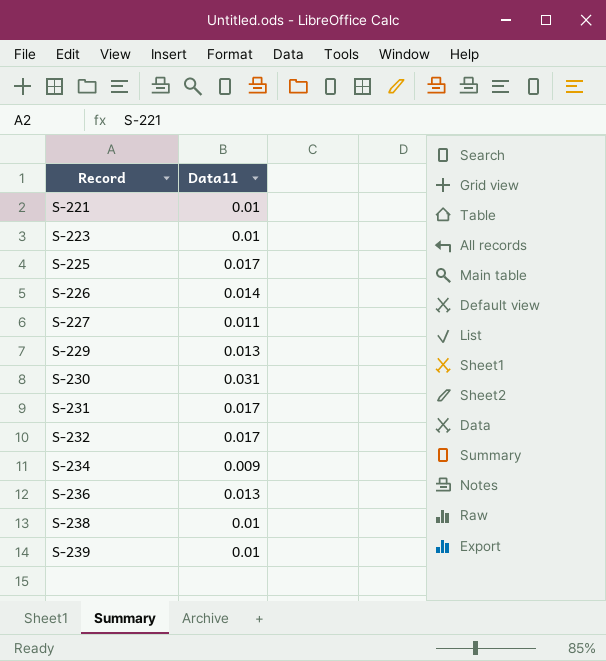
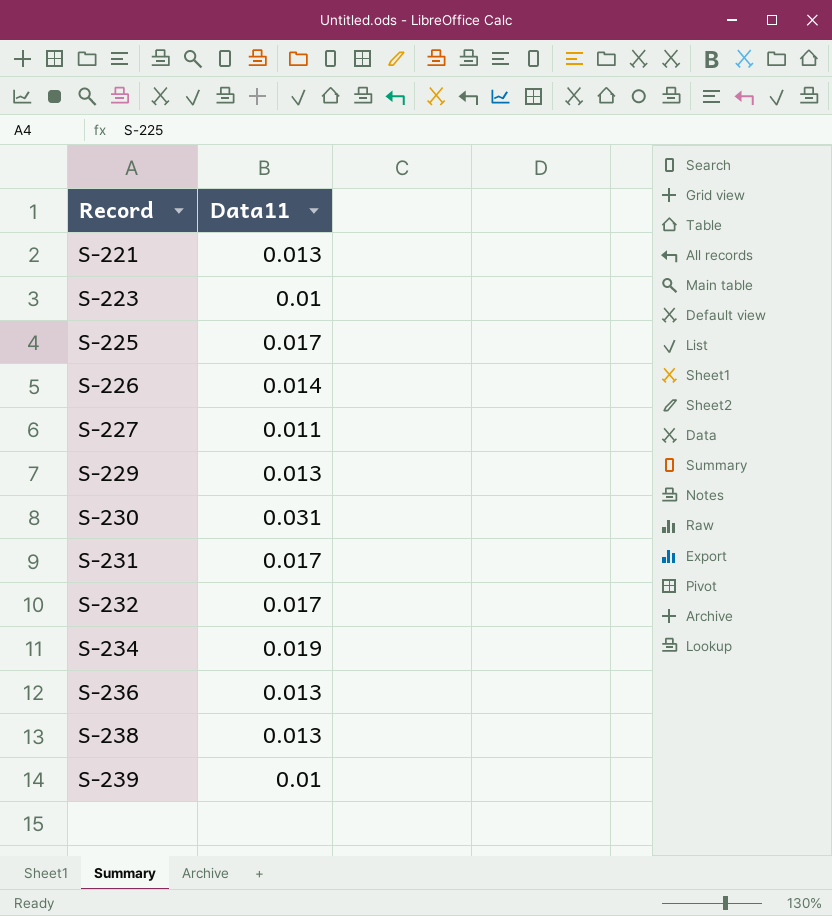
S-221 | Data11: 0.01 -> 0.013
S-234 | Data11: 0.009 -> 0.019
S-238 | Data11: 0.01 -> 0.013

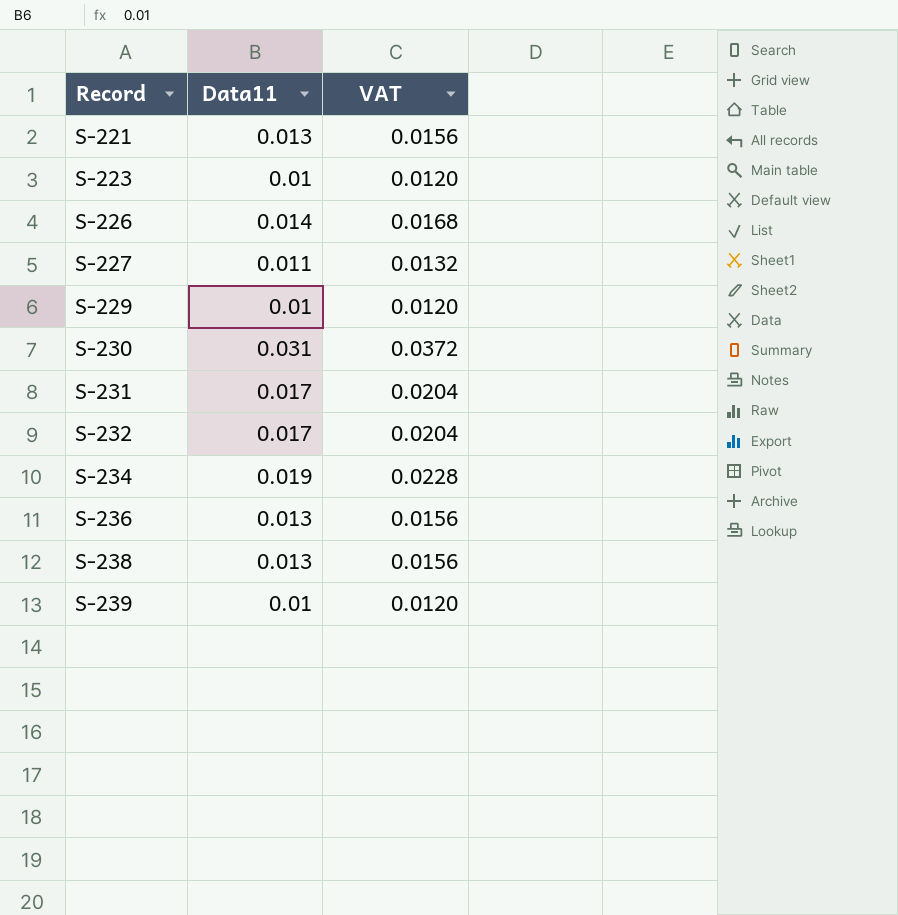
column VAT | formula: none -> [Data11] * 1.2
row S-225: 0.017 -> none
S-229 | Data11: 0.013 -> 0.01

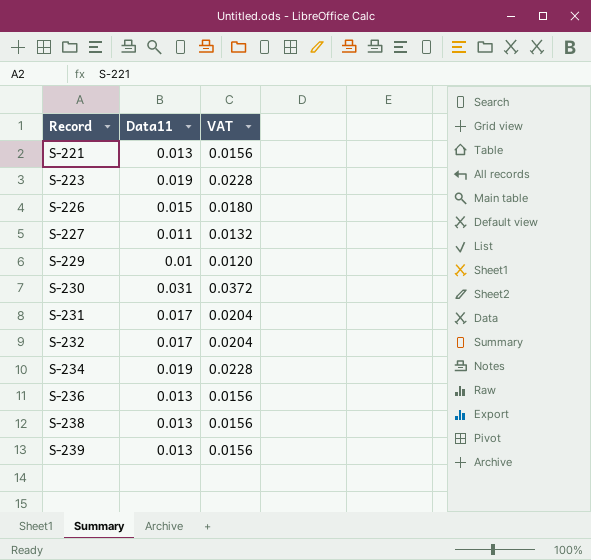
S-223 | Data11: 0.01 -> 0.019
S-223 | VAT: 0.0120 -> 0.0228
S-226 | Data11: 0.014 -> 0.015
S-226 | VAT: 0.0168 -> 0.0180
S-239 | Data11: 0.01 -> 0.013
S-239 | VAT: 0.0120 -> 0.0156

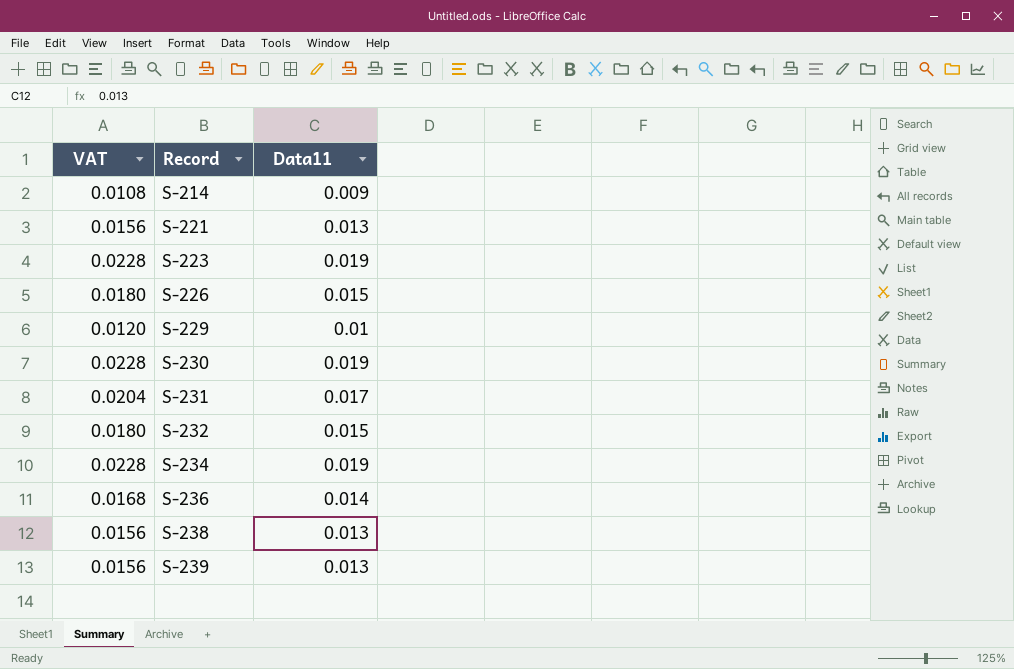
column VAT | position: 3 -> 1
row S-227: 0.011 | 0.0132 -> none
row S-214: none -> 0.0108 | 0.009
S-230 | VAT: 0.0372 -> 0.0228
S-230 | Data11: 0.031 -> 0.019
S-232 | VAT: 0.0204 -> 0.0180
S-232 | Data11: 0.017 -> 0.015
S-236 | VAT: 0.0156 -> 0.0168
S-236 | Data11: 0.013 -> 0.014

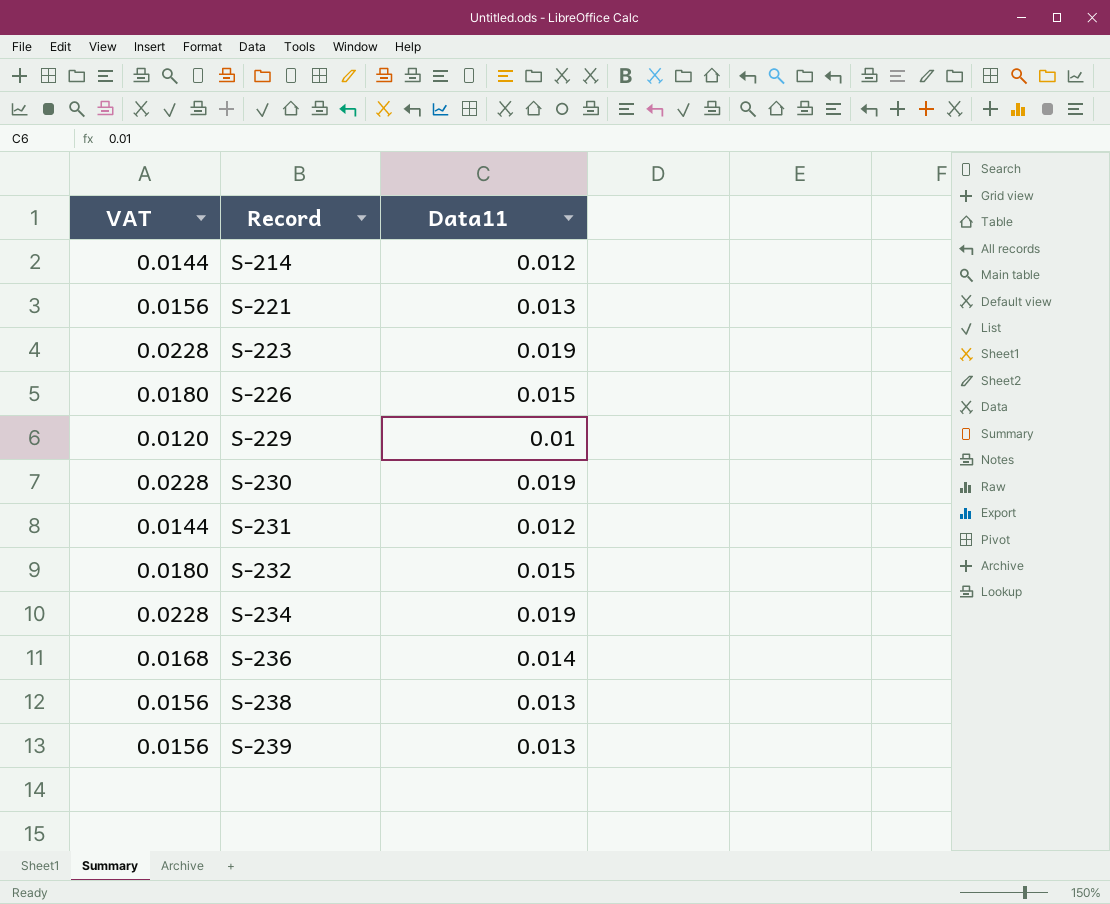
S-214 | VAT: 0.0108 -> 0.0144
S-214 | Data11: 0.009 -> 0.012
S-231 | VAT: 0.0204 -> 0.0144
S-231 | Data11: 0.017 -> 0.012

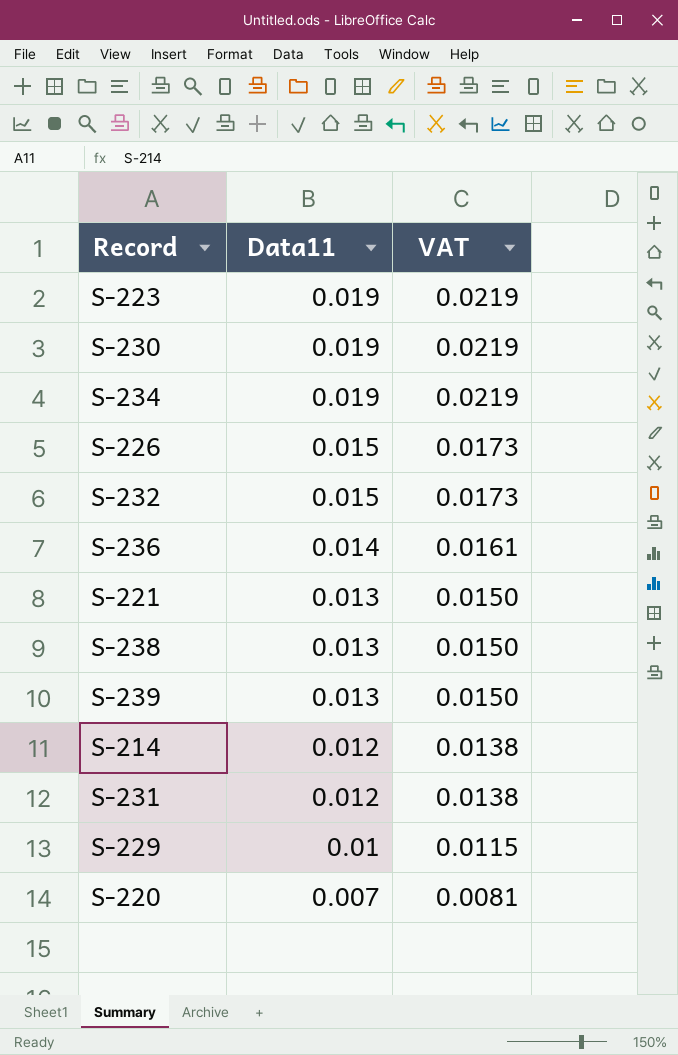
row order: Record ascending -> Data11 descending
column VAT | formula: [Data11] * 1.2 -> [Data11] * 1.15
column VAT | position: 1 -> 3
row S-220: none -> 0.007 | 0.0081

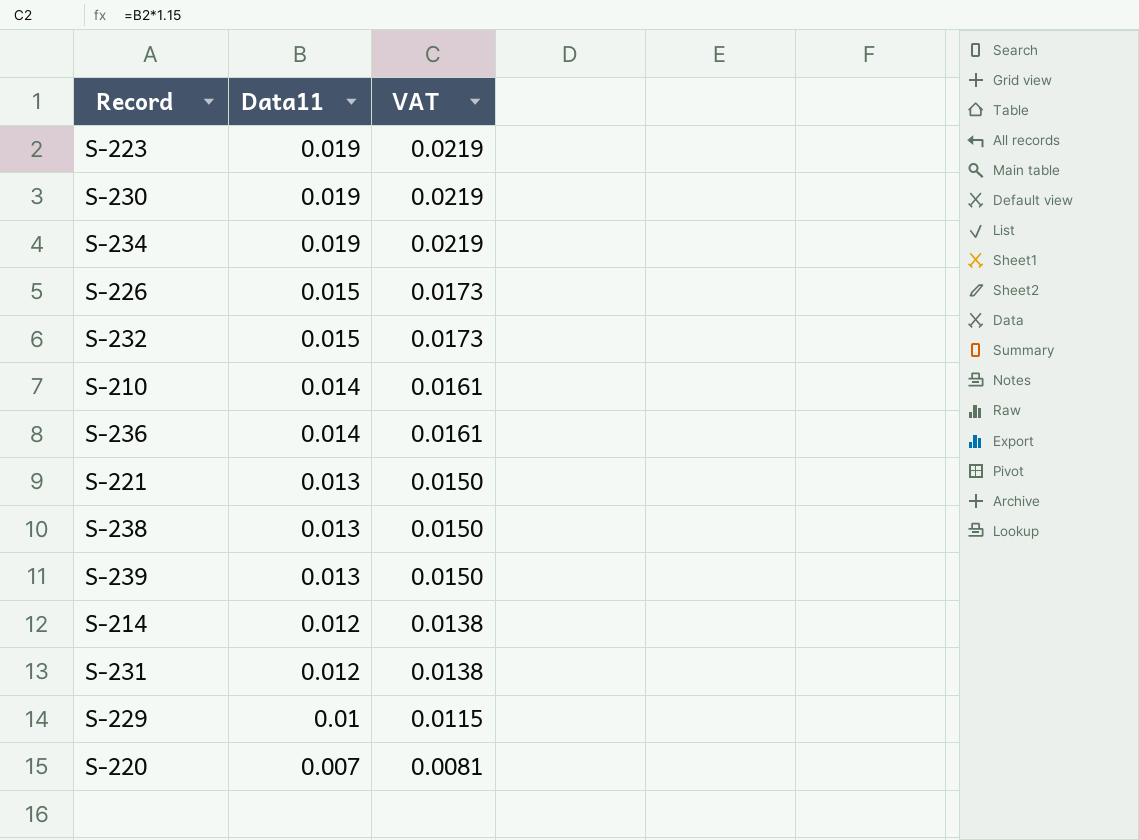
row S-210: none -> 0.014 | 0.0161

